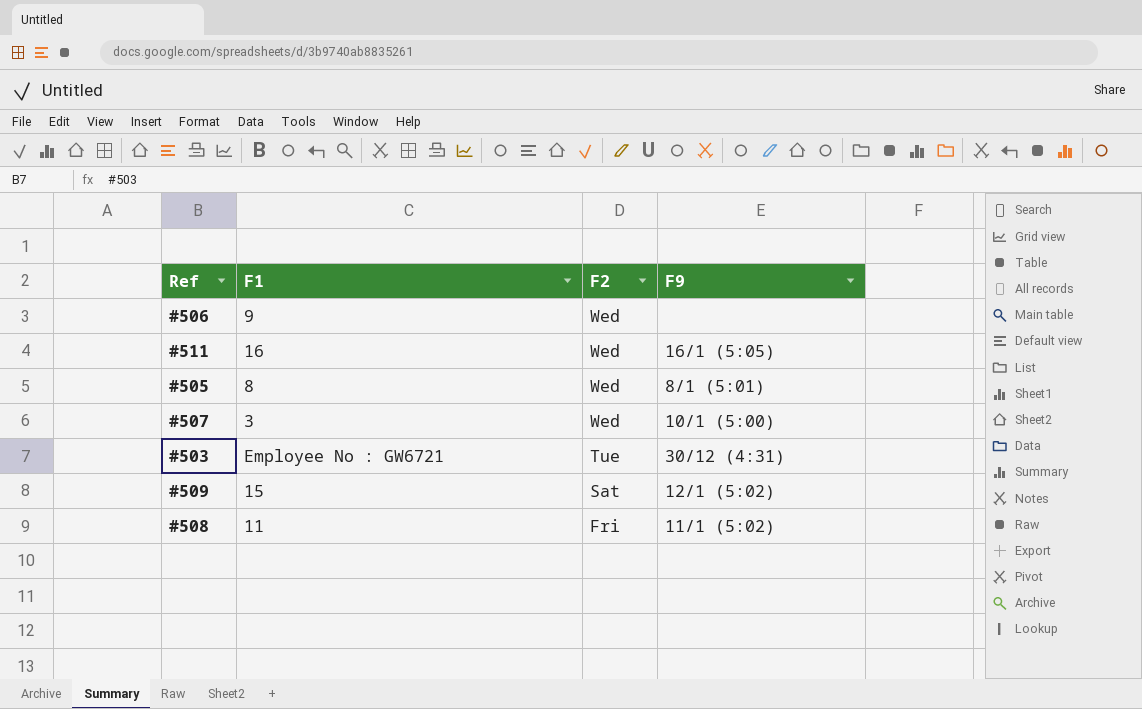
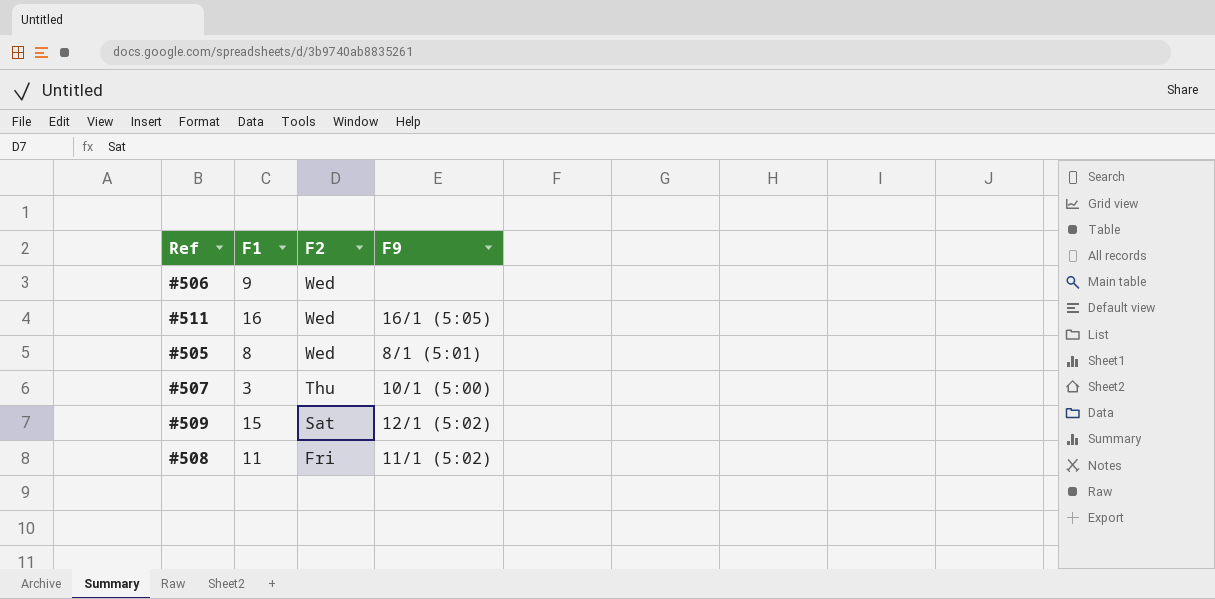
row #503: Employee No : GW6721 | Tue | 30/12 (4:31) -> none
#507 | F2: Wed -> Thu

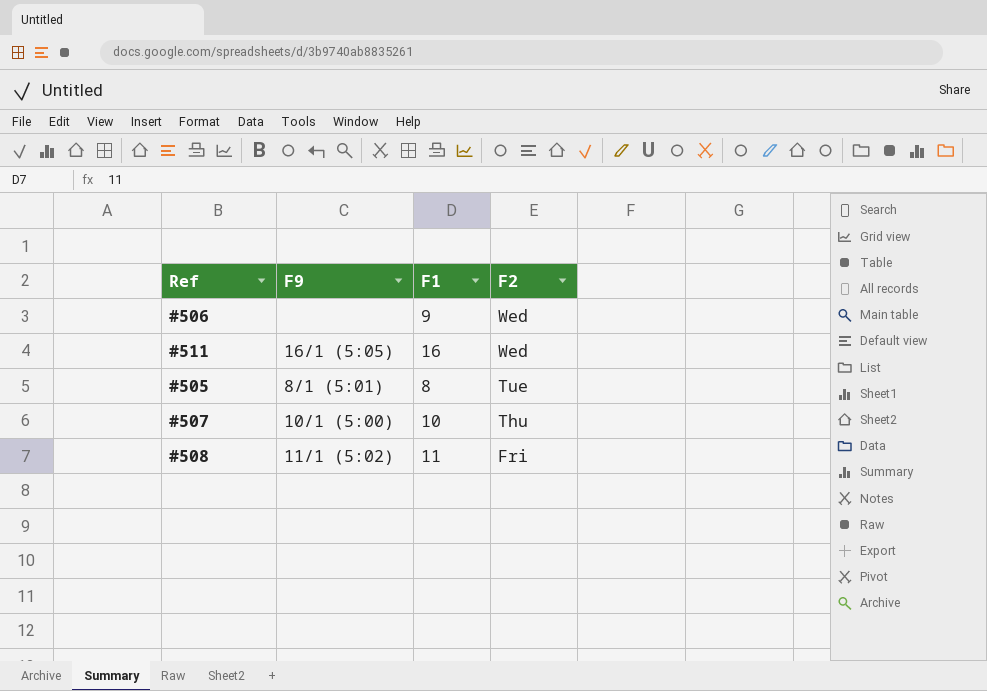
column F9 | position: 4 -> 2
row #509: 15 | Sat | 12/1 (5:02) -> none
#505 | F2: Wed -> Tue
#507 | F1: 3 -> 10

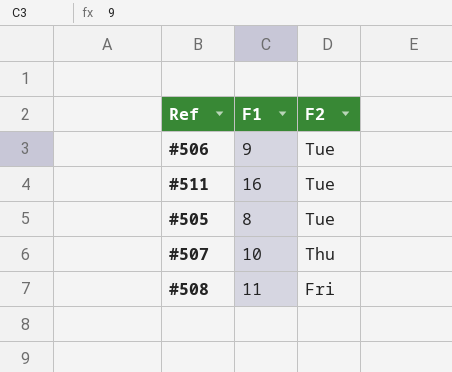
column F9 | position: 2 -> none
#506 | F2: Wed -> Tue
#511 | F2: Wed -> Tue

